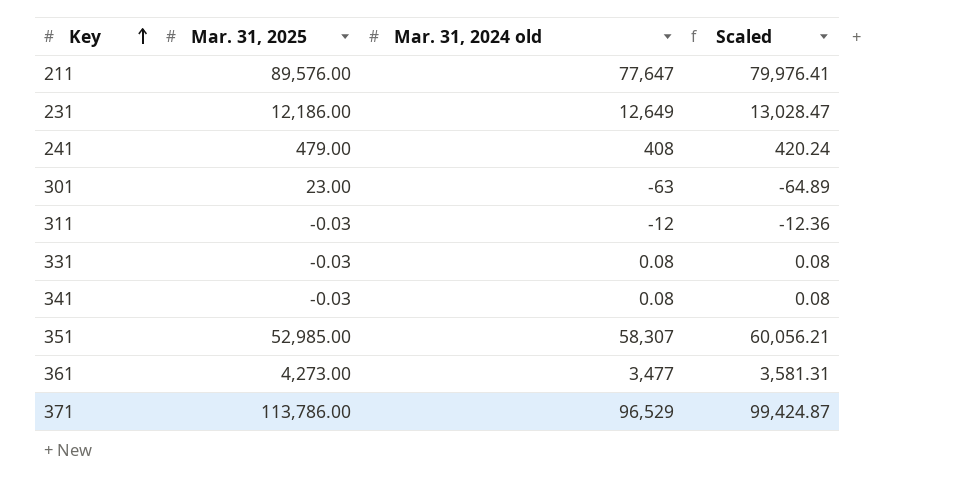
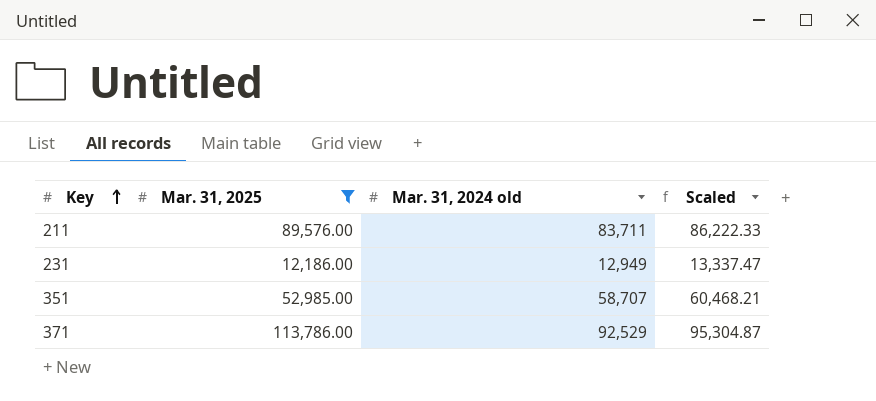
filter: none -> Mar. 31, 2025 >= 12,186.00
211 | Mar. 31, 2024 old: 77,647 -> 83,711
211 | Scaled: 79,976.41 -> 86,222.33
231 | Mar. 31, 2024 old: 12,649 -> 12,949
231 | Scaled: 13,028.47 -> 13,337.47
351 | Mar. 31, 2024 old: 58,307 -> 58,707
351 | Scaled: 60,056.21 -> 60,468.21
371 | Mar. 31, 2024 old: 96,529 -> 92,529
371 | Scaled: 99,424.87 -> 95,304.87

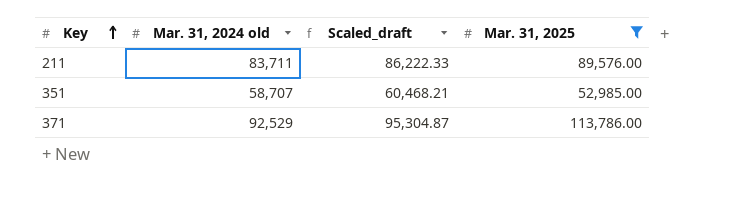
column name: Scaled -> Scaled_draft
column Mar. 31, 2025 | position: 2 -> 4
row 231: 12,186.00 | 12,949 | 13,337.47 -> none

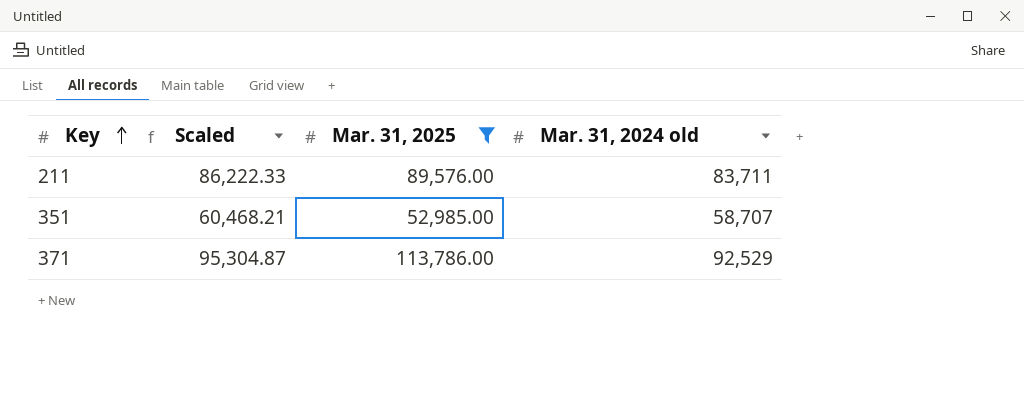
column name: Scaled_draft -> Scaled
column Mar. 31, 2024 old | position: 2 -> 4

